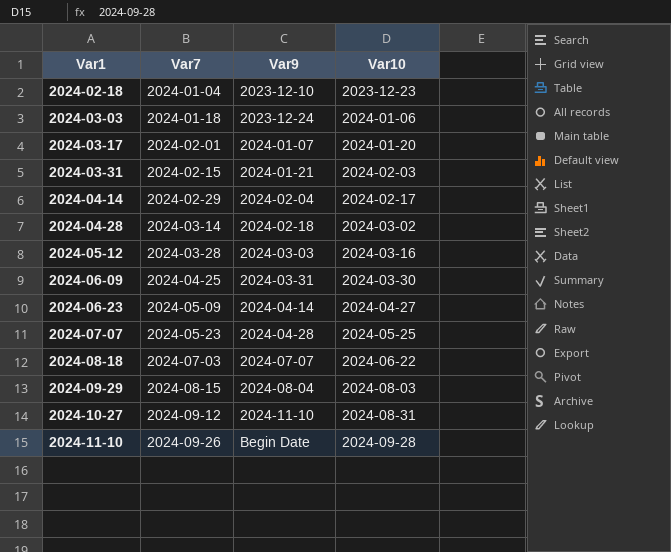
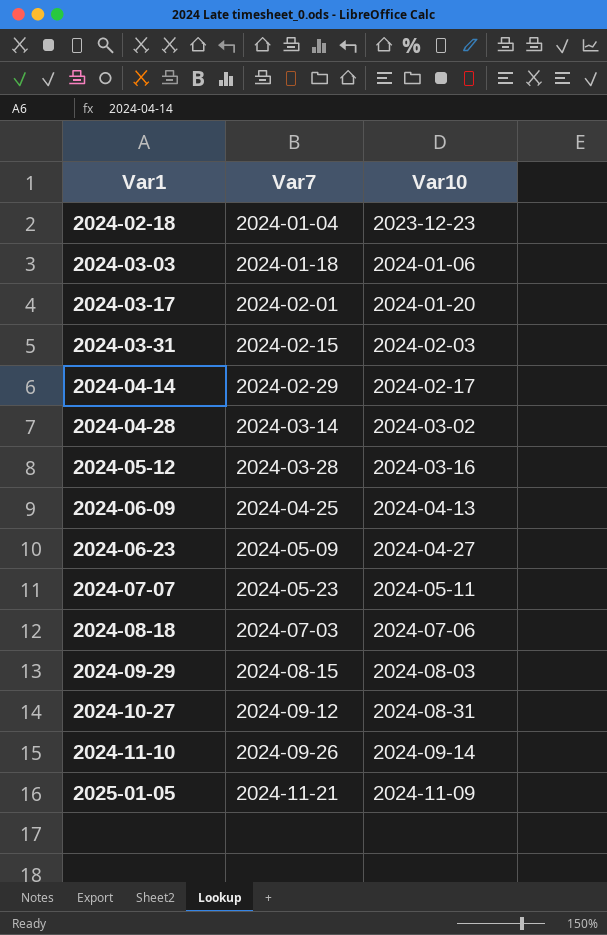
column Var9 | position: 3 -> none
2024-06-09 | Var10: 2024-03-30 -> 2024-04-13
2024-07-07 | Var10: 2024-05-25 -> 2024-05-11
2024-08-18 | Var10: 2024-06-22 -> 2024-07-06
2024-11-10 | Var10: 2024-09-28 -> 2024-09-14
row 2025-01-05: none -> 2024-11-21 | 2024-11-09

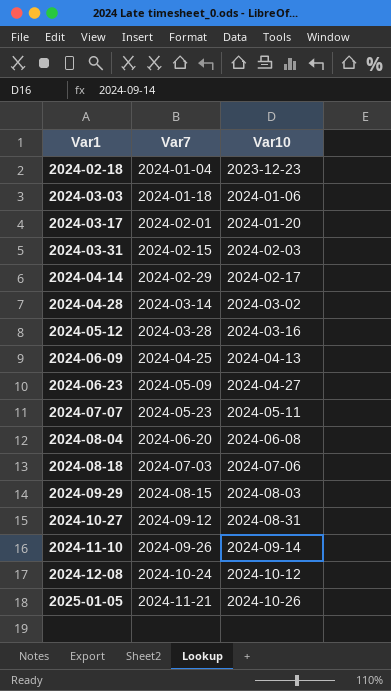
row 2024-08-04: none -> 2024-06-20 | 2024-06-08
row 2024-12-08: none -> 2024-10-24 | 2024-10-12
2025-01-05 | Var10: 2024-11-09 -> 2024-10-26

